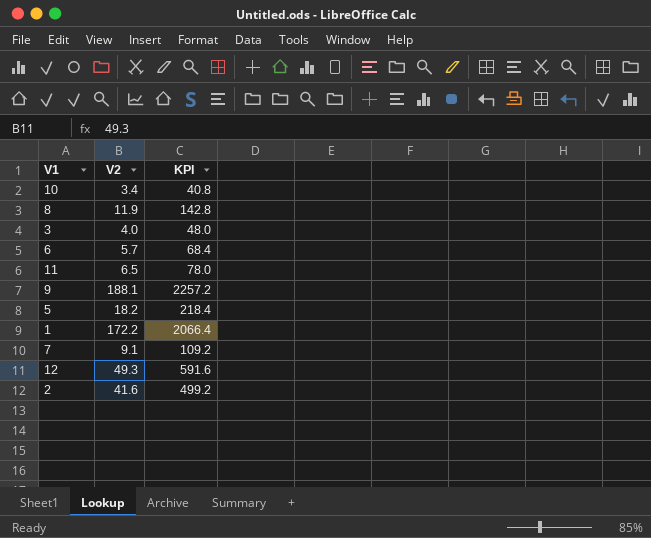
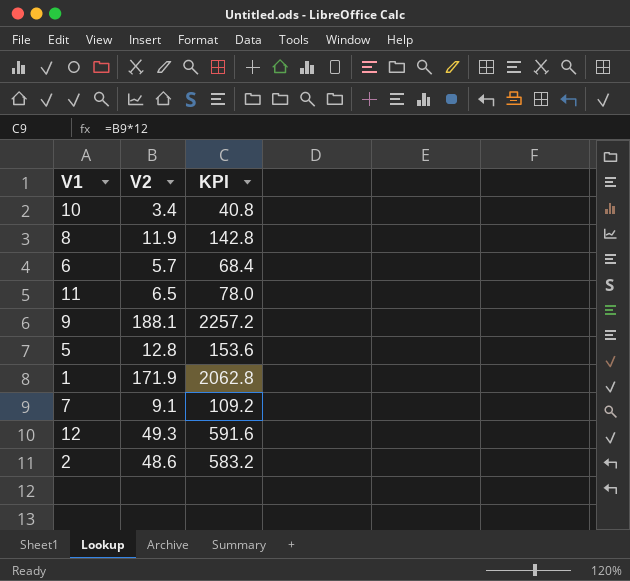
row 3: 4.0 | 48.0 -> none
5 | V2: 18.2 -> 12.8
5 | KPI: 218.4 -> 153.6
1 | V2: 172.2 -> 171.9
1 | KPI: 2066.4 -> 2062.8
2 | V2: 41.6 -> 48.6
2 | KPI: 499.2 -> 583.2

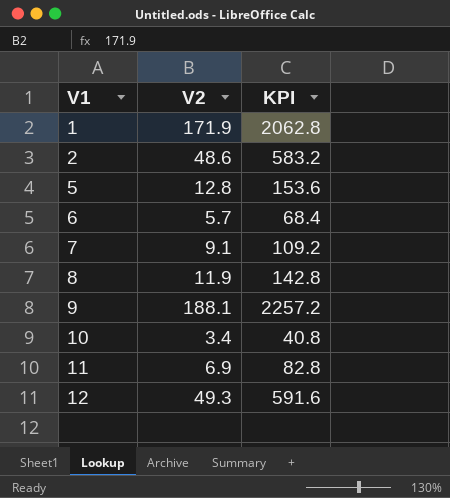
row order: none -> V1 ascending
11 | V2: 6.5 -> 6.9
11 | KPI: 78.0 -> 82.8

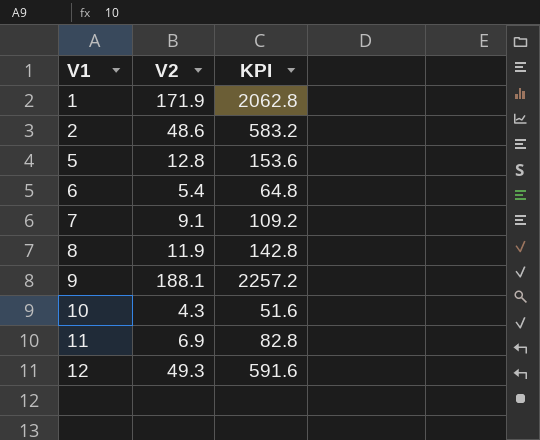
6 | V2: 5.7 -> 5.4
6 | KPI: 68.4 -> 64.8
10 | V2: 3.4 -> 4.3
10 | KPI: 40.8 -> 51.6

